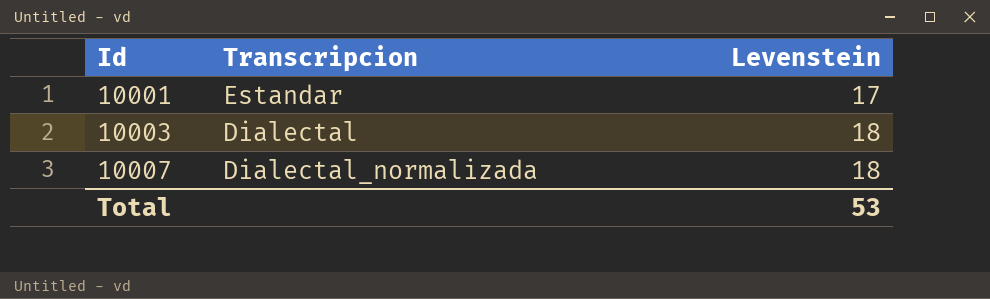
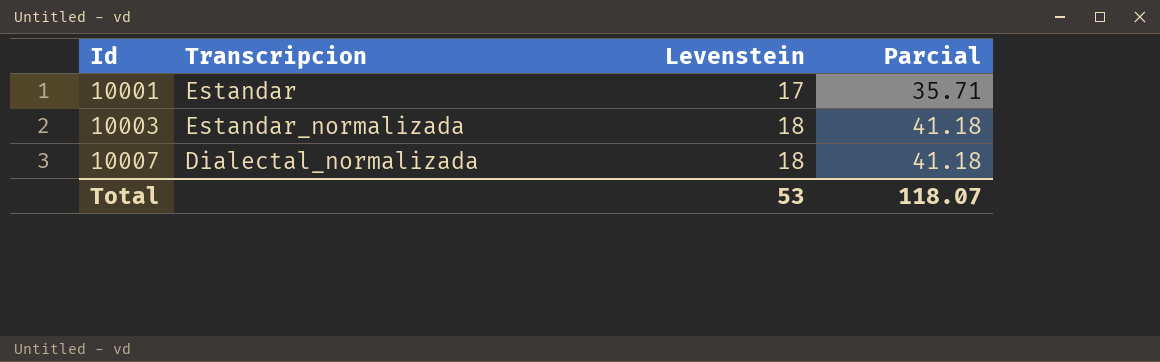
column Parcial | position: none -> 4
10003 | Transcripcion: Dialectal -> Estandar_normalizada

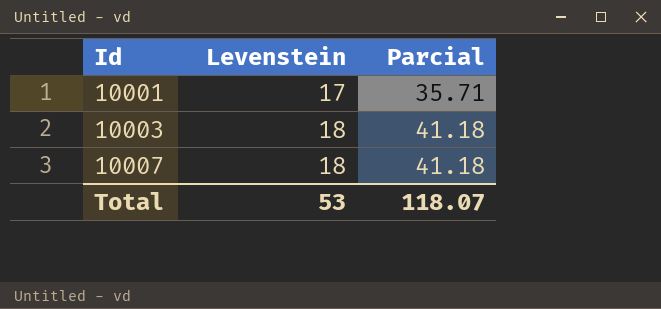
column Transcripcion | position: 2 -> none

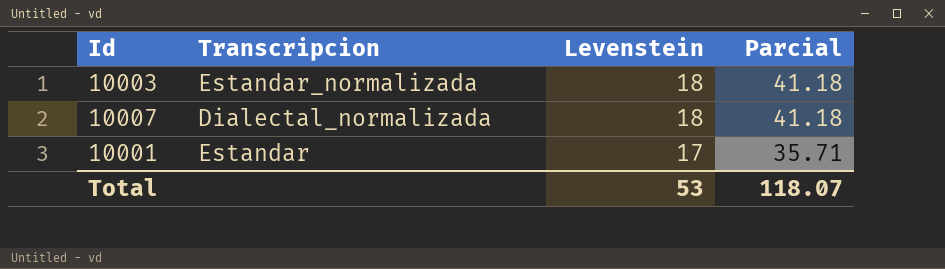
row order: Id ascending -> Levenstein descending
column Transcripcion | position: none -> 2

